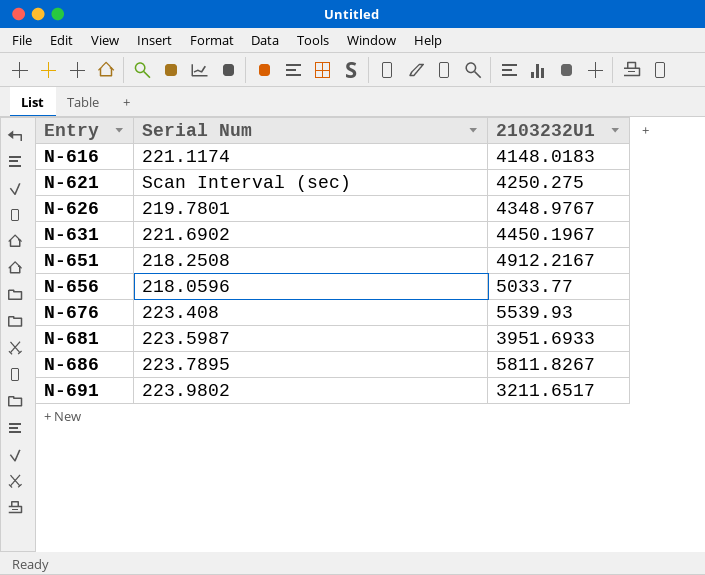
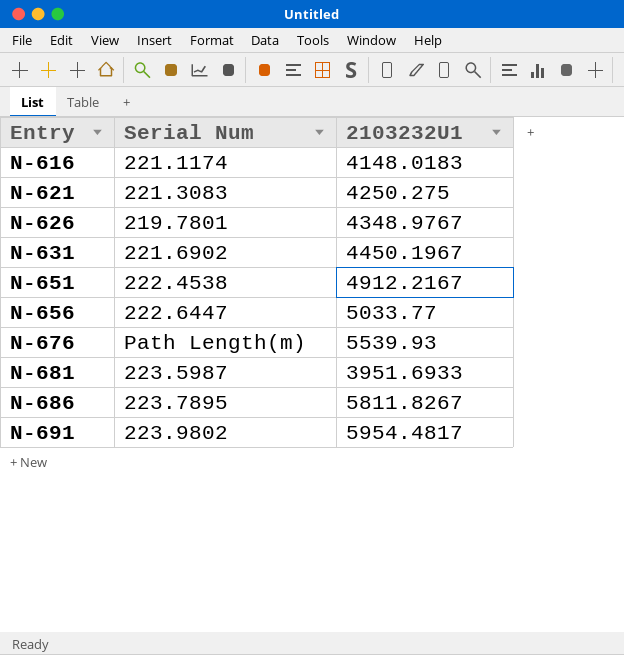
N-621 | Serial Num: Scan Interval (sec) -> 221.3083
N-651 | Serial Num: 218.2508 -> 222.4538
N-656 | Serial Num: 218.0596 -> 222.6447
N-676 | Serial Num: 223.408 -> Path Length(m)
N-691 | 2103232U1: 3211.6517 -> 5954.4817

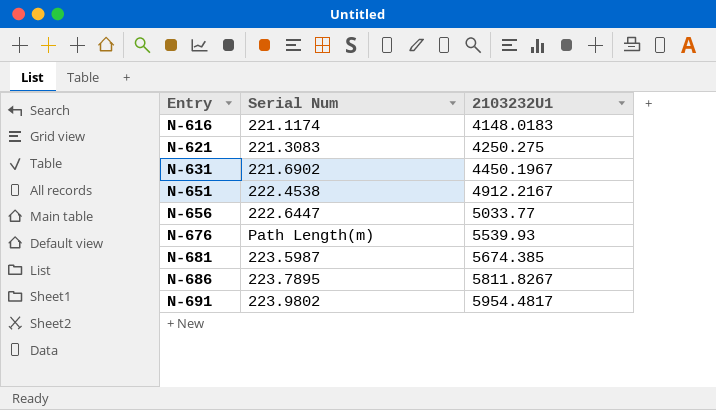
row N-626: 219.7801 | 4348.9767 -> none
N-681 | 2103232U1: 3951.6933 -> 5674.385

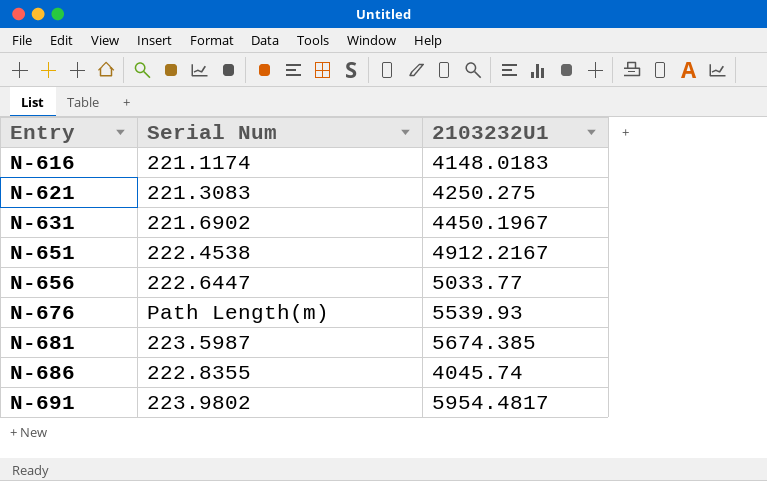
N-686 | Serial Num: 223.7895 -> 222.8355
N-686 | 2103232U1: 5811.8267 -> 4045.74

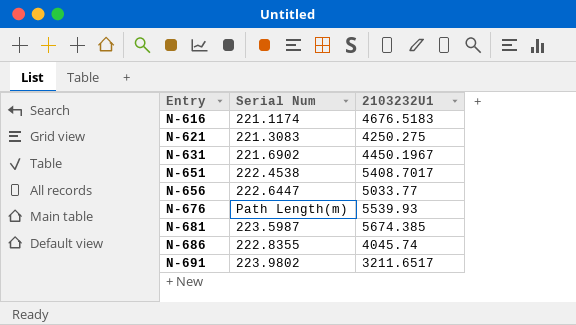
N-616 | 2103232U1: 4148.0183 -> 4676.5183
N-651 | 2103232U1: 4912.2167 -> 5408.7017
N-691 | 2103232U1: 5954.4817 -> 3211.6517

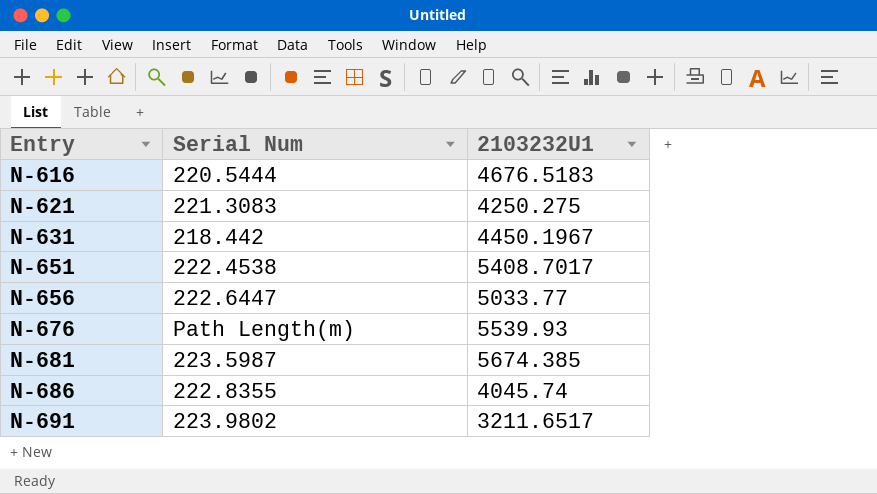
N-616 | Serial Num: 221.1174 -> 220.5444
N-631 | Serial Num: 221.6902 -> 218.442

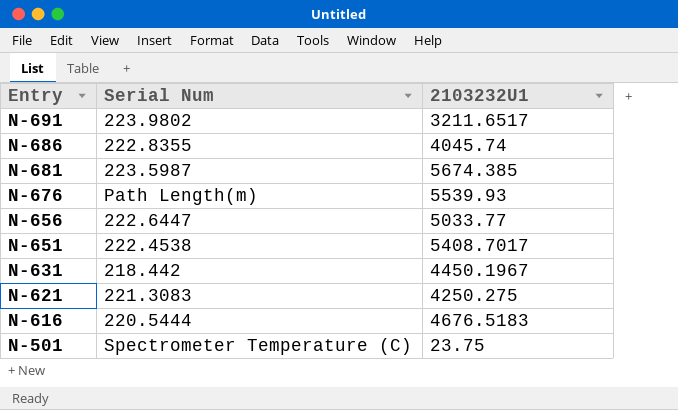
row order: Entry ascending -> Entry descending
row N-501: none -> Spectrometer Temperature (C) | 23.75

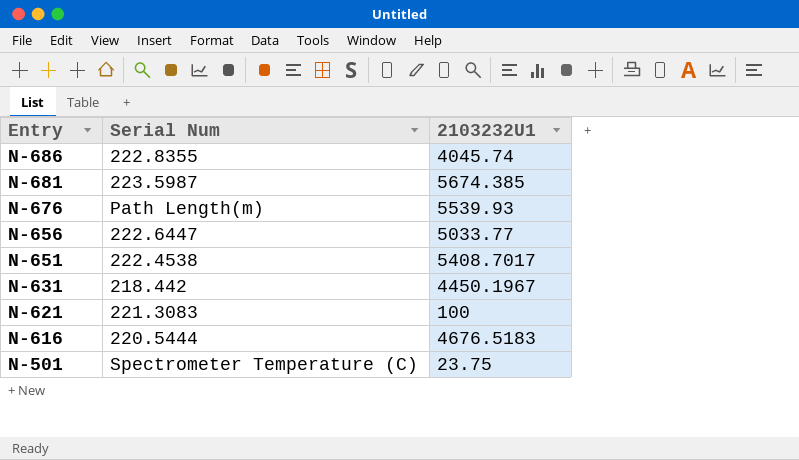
row N-691: 223.9802 | 3211.6517 -> none
N-621 | 2103232U1: 4250.275 -> 100

